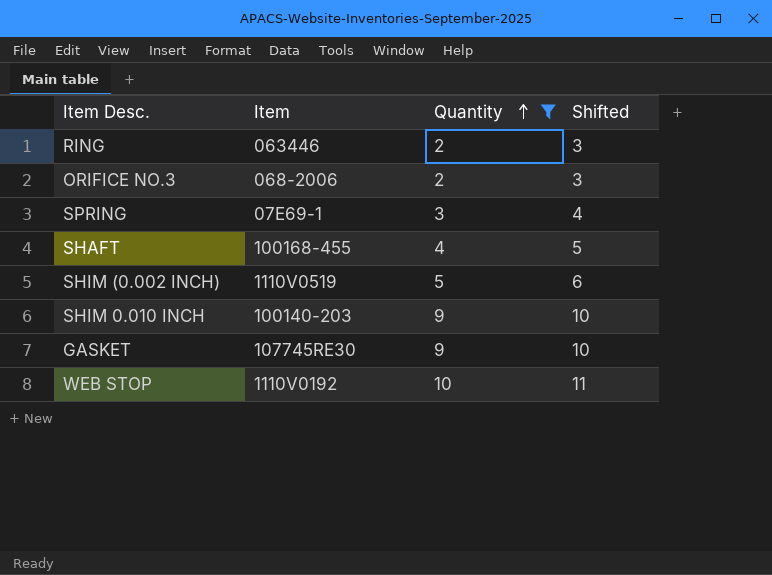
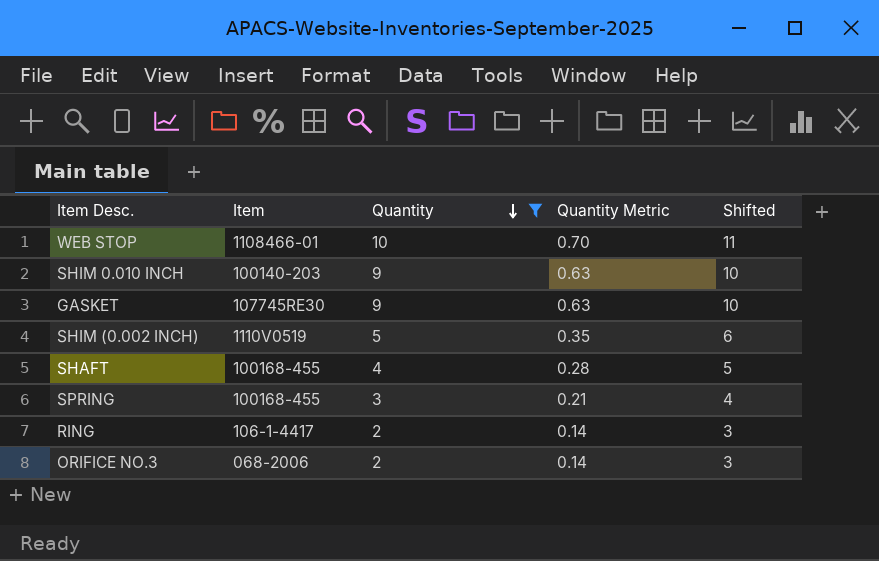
row order: Quantity ascending -> Quantity descending
column Quantity Metric | formula: none -> [Quantity] * 0.07
WEB STOP | Item: 1110V0192 -> 1108466-01
SPRING | Item: 07E69-1 -> 100168-455
RING | Item: 063446 -> 106-1-4417

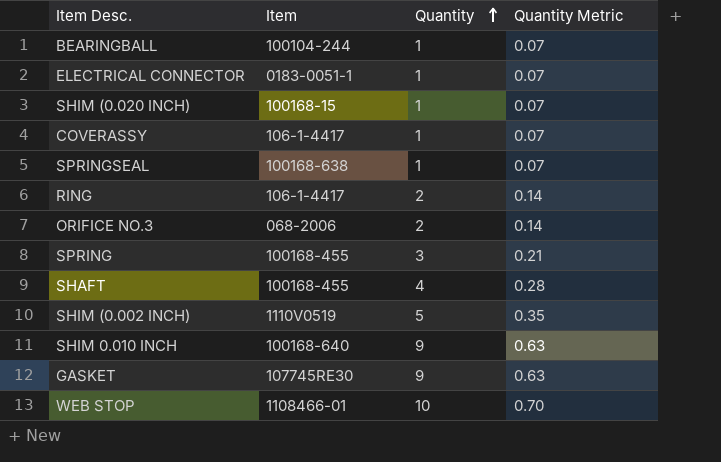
filter: Quantity != 1 -> none
row order: Quantity descending -> Quantity ascending
column Shifted | formula: [Quantity] + 1 -> none
SHIM 0.010 INCH | Item: 100140-203 -> 100168-640

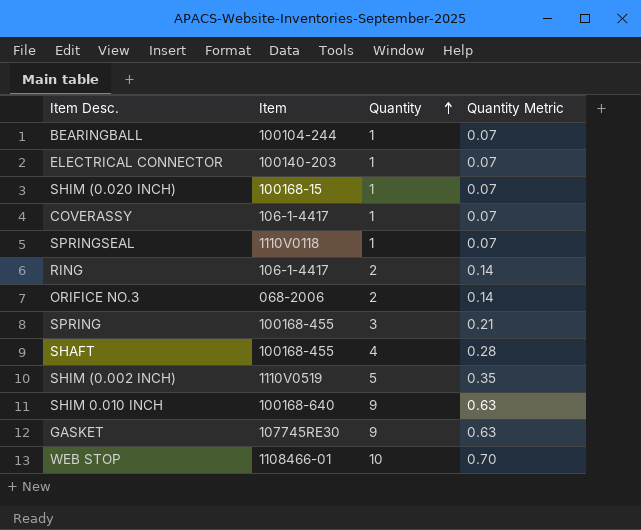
ELECTRICAL CONNECTOR | Item: 0183-0051-1 -> 100140-203
SPRINGSEAL | Item: 100168-638 -> 1110V0118

